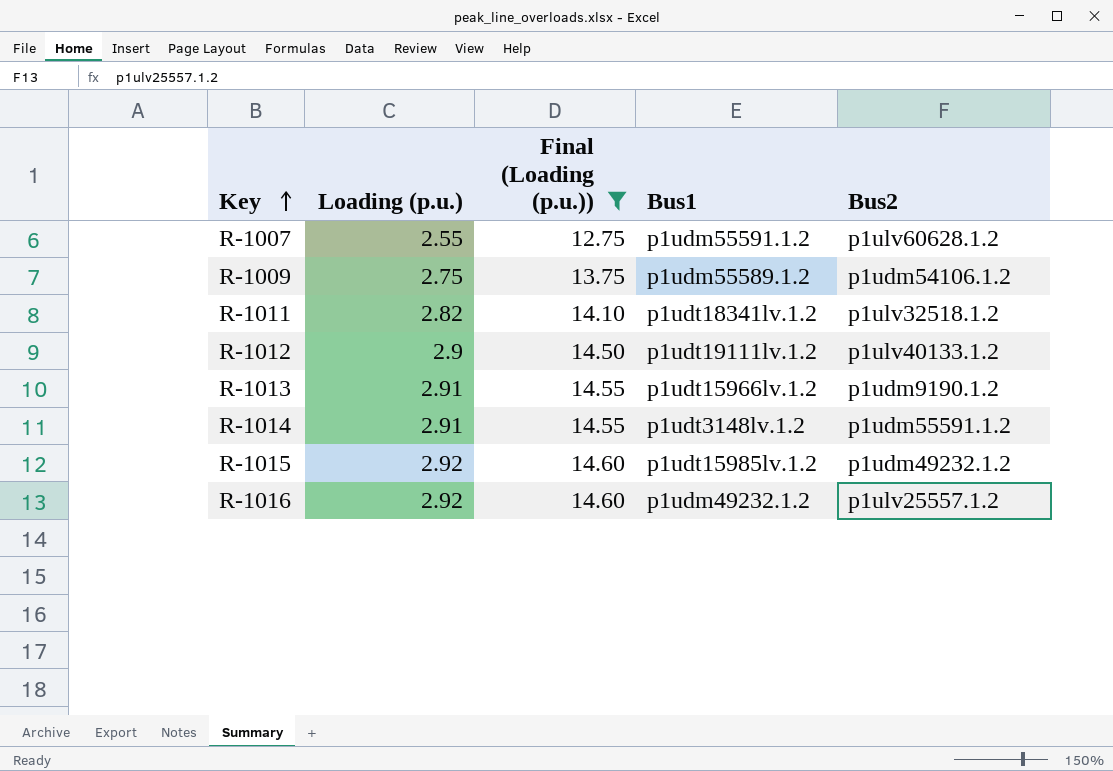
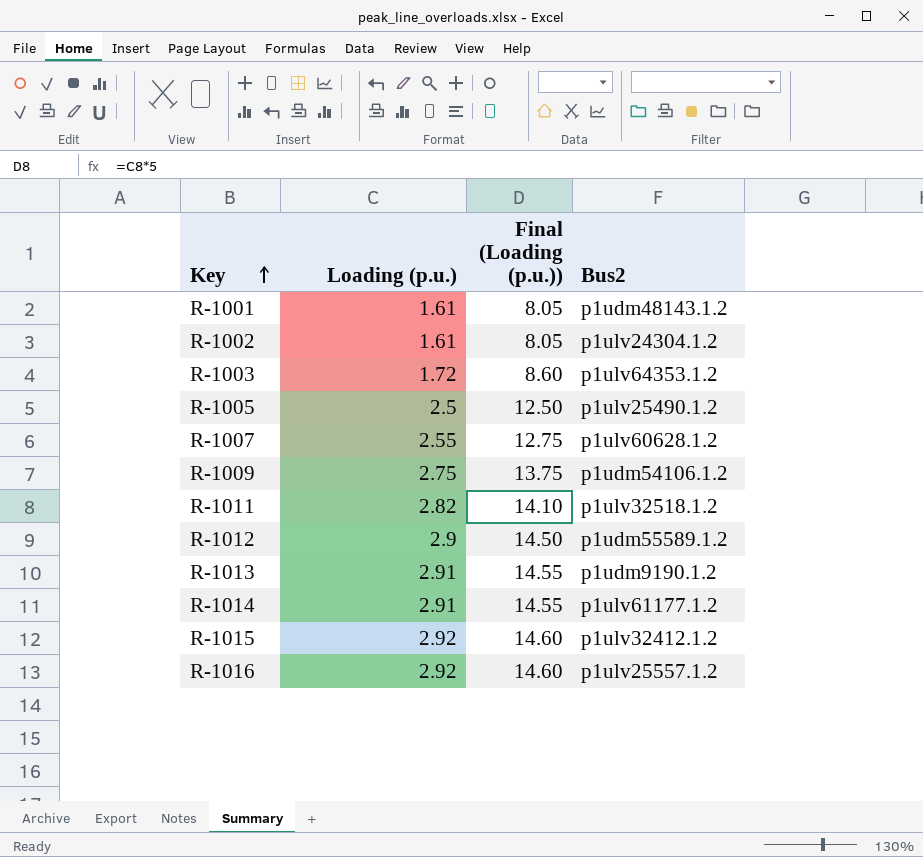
filter: Final (Loading (p.u.)) >= 12.75 -> none
column Bus1 | position: 4 -> none
R-1012 | Bus2: p1ulv40133.1.2 -> p1udm55589.1.2
R-1014 | Bus2: p1udm55591.1.2 -> p1ulv61177.1.2
R-1015 | Bus2: p1udm49232.1.2 -> p1ulv32412.1.2

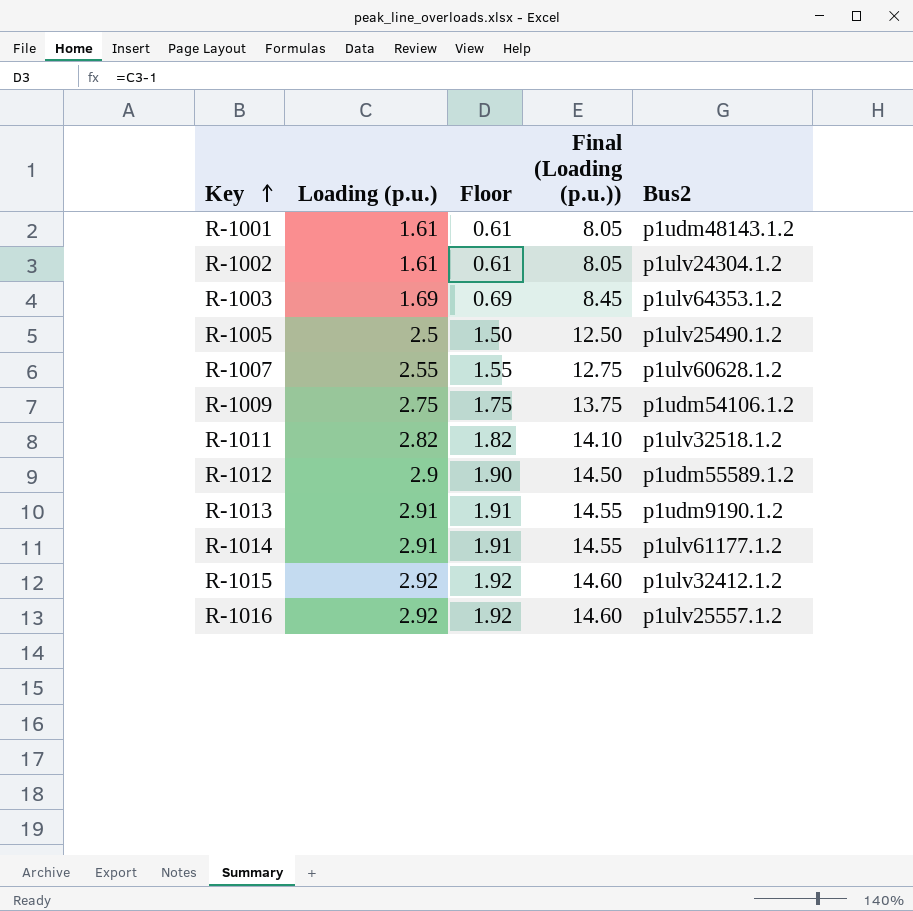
column Floor | formula: none -> [Loading (p.u.)] - 1
R-1003 | Loading (p.u.): 1.72 -> 1.69
R-1003 | Final (Loading (p.u.)): 8.60 -> 8.45

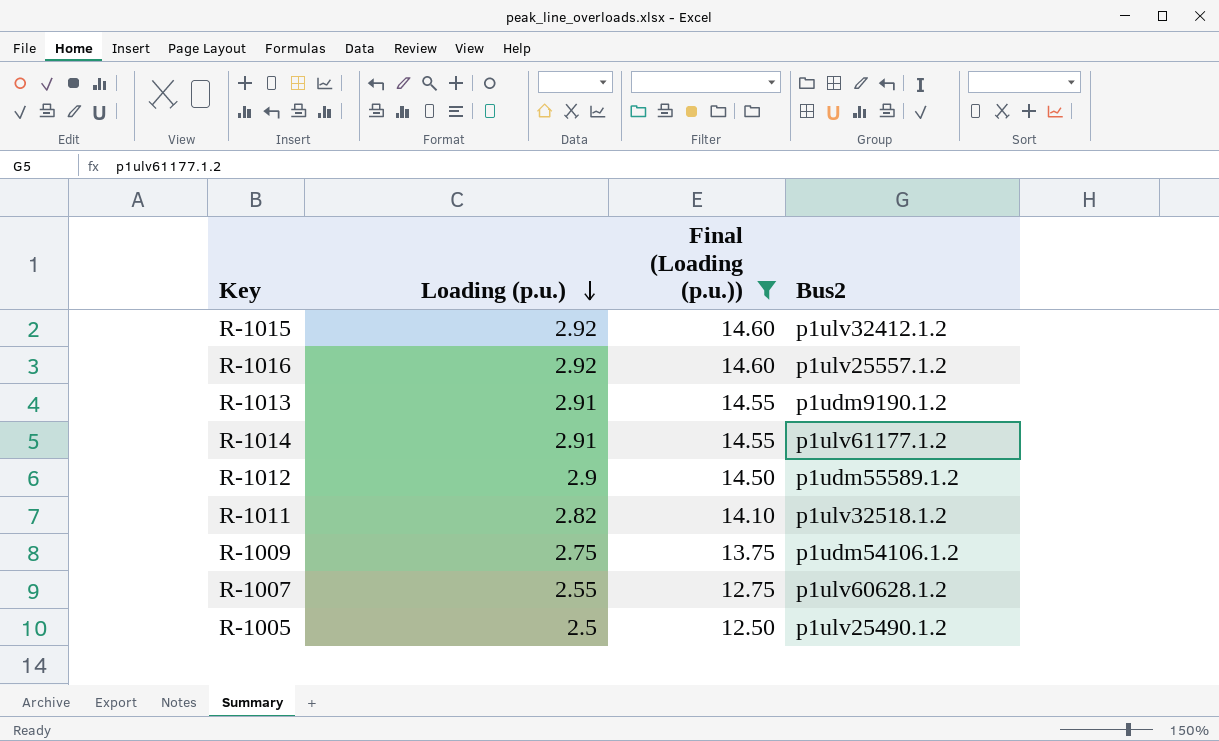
filter: none -> Final (Loading (p.u.)) >= 12.50
row order: Key ascending -> Loading (p.u.) descending
column Floor | formula: [Loading (p.u.)] - 1 -> none

